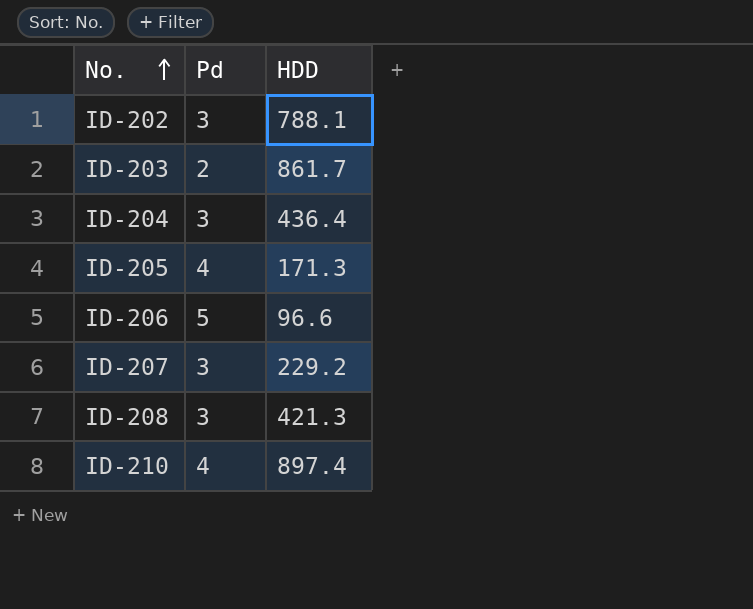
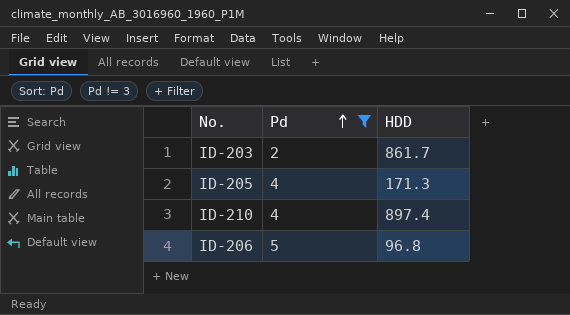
filter: none -> Pd != 3
row order: No. ascending -> Pd ascending
ID-206 | HDD: 96.6 -> 96.8

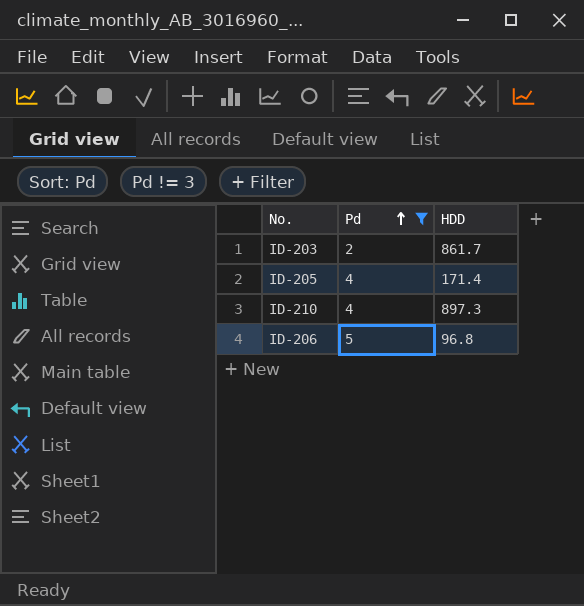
ID-205 | HDD: 171.3 -> 171.4
ID-210 | HDD: 897.4 -> 897.3

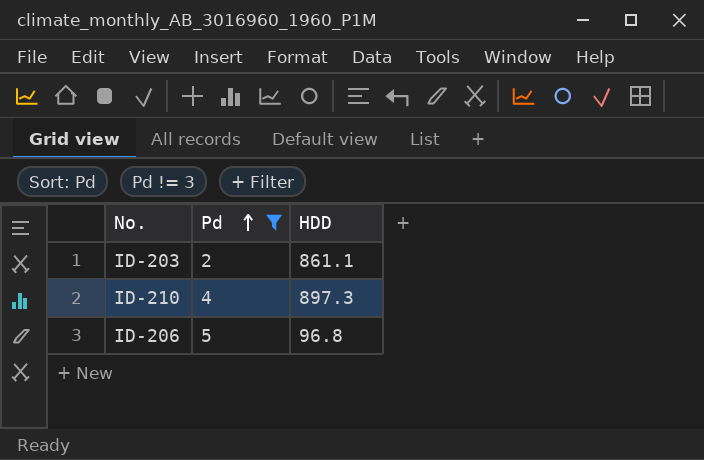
row ID-205: 4 | 171.4 -> none
ID-203 | HDD: 861.7 -> 861.1

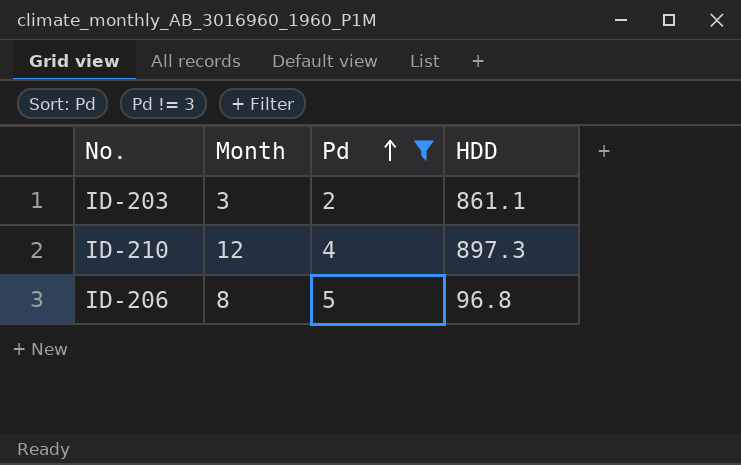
column Month | position: none -> 2

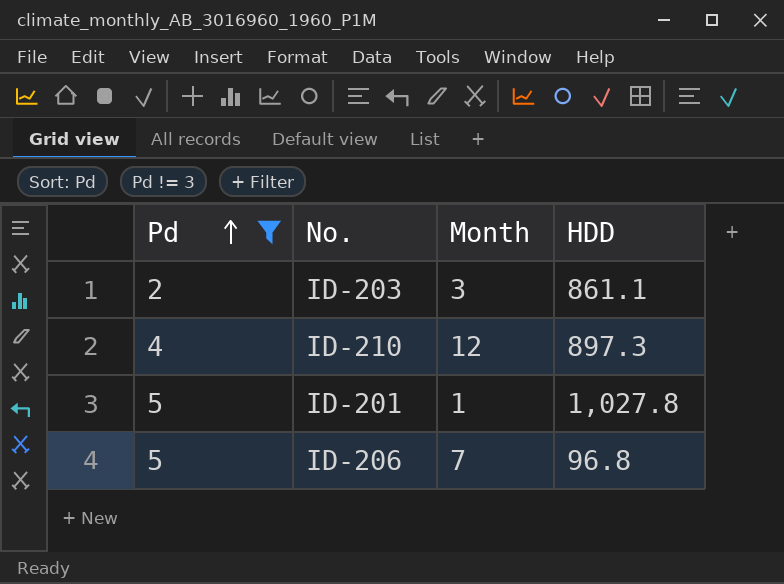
column Pd | position: 3 -> 1
row ID-201: none -> 5 | 1 | 1,027.8
ID-206 | Month: 8 -> 7

